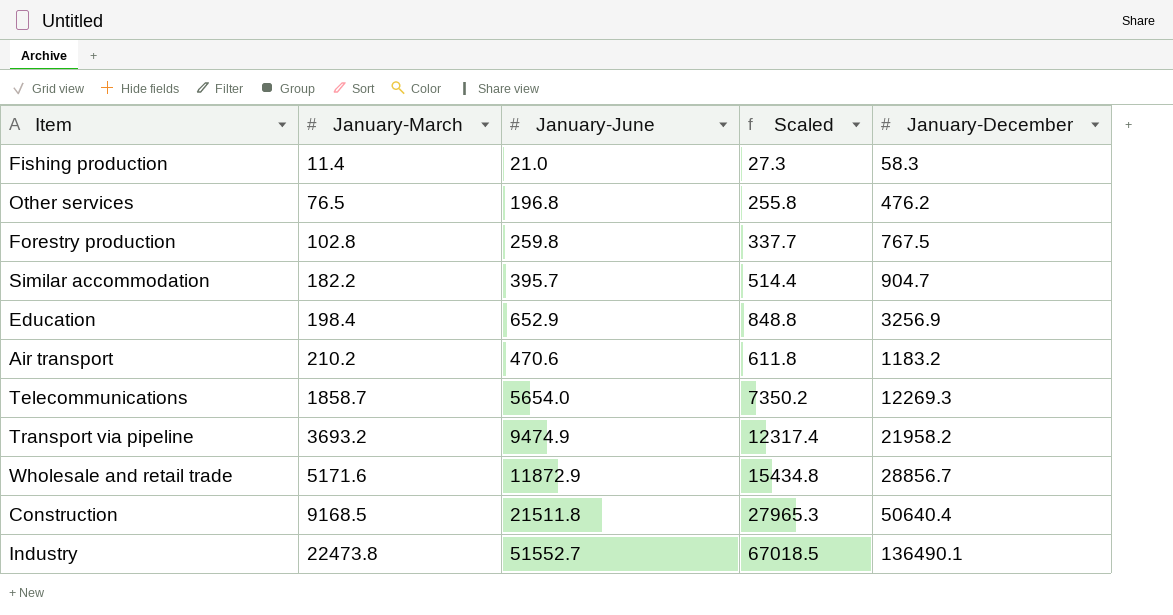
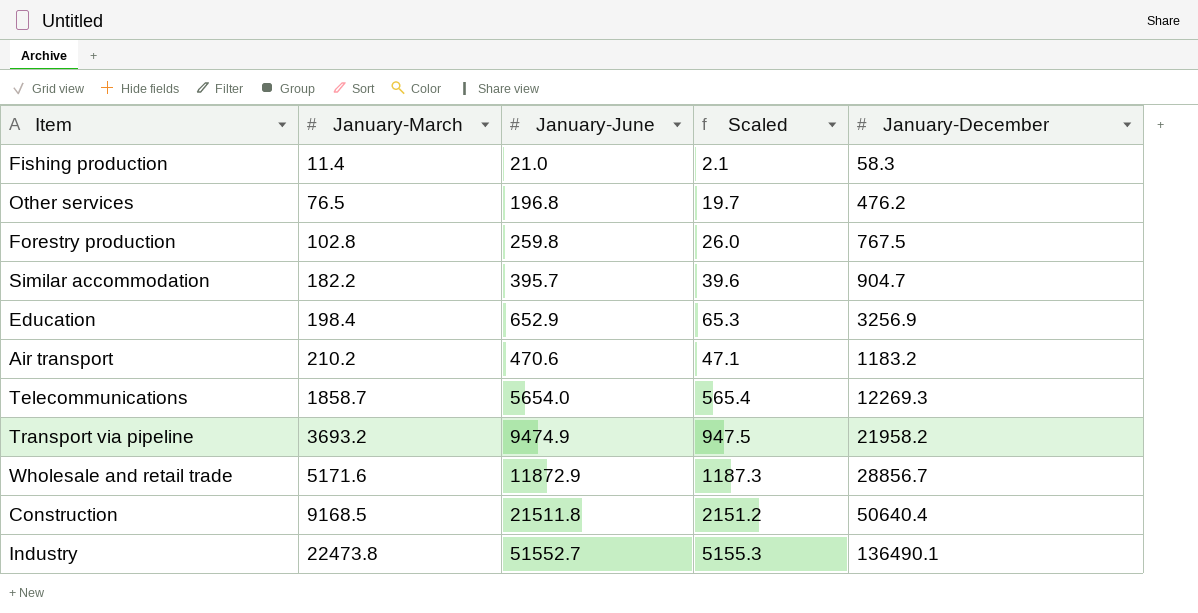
column Scaled | formula: [January-June] * 1.3 -> [January-June] * 0.1

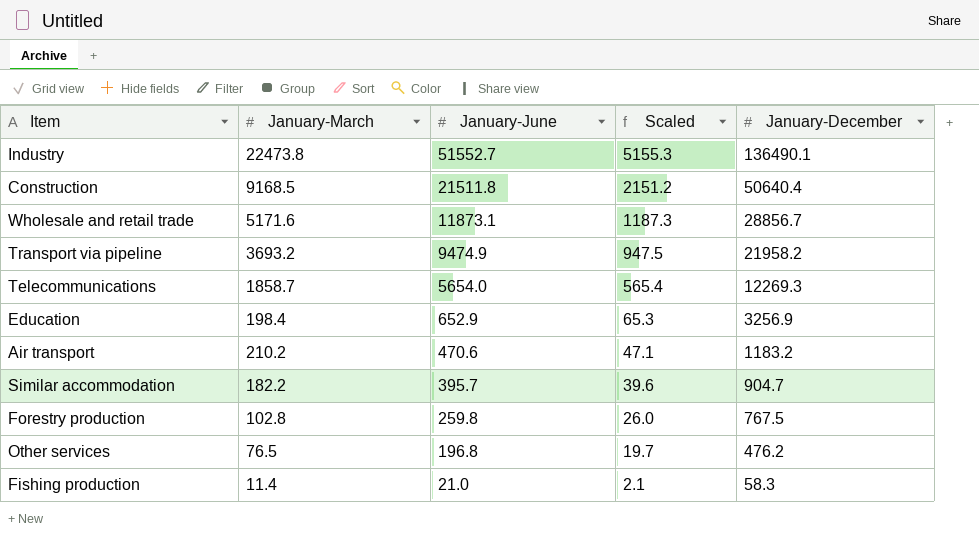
row order: January-March ascending -> January-June descending
Wholesale and retail trade | January-June: 11872.9 -> 11873.1

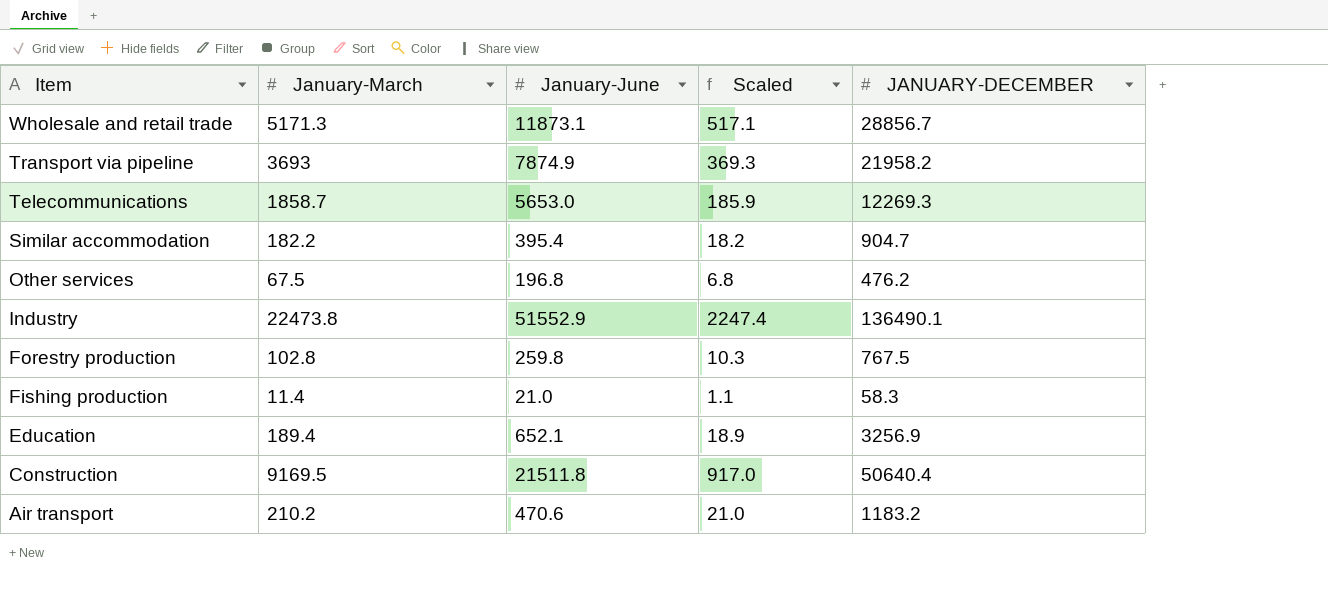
row order: January-June descending -> Item descending
column Scaled | formula: [January-June] * 0.1 -> [January-March] * 0.1
column name: January-Deсember -> JANUARY-DEСEMBER
Wholesale and retail trade | January-March: 5171.6 -> 5171.3
Transport via pipeline | January-March: 3693.2 -> 3693
Transport via pipeline | January-June: 9474.9 -> 7874.9
Telecommunications | January-June: 5654.0 -> 5653.0
Similar accommodation | January-June: 395.7 -> 395.4
Other services | January-March: 76.5 -> 67.5
Industry | January-June: 51552.7 -> 51552.9
Education | January-March: 198.4 -> 189.4
Education | January-June: 652.9 -> 652.1
Construction | January-March: 9168.5 -> 9169.5

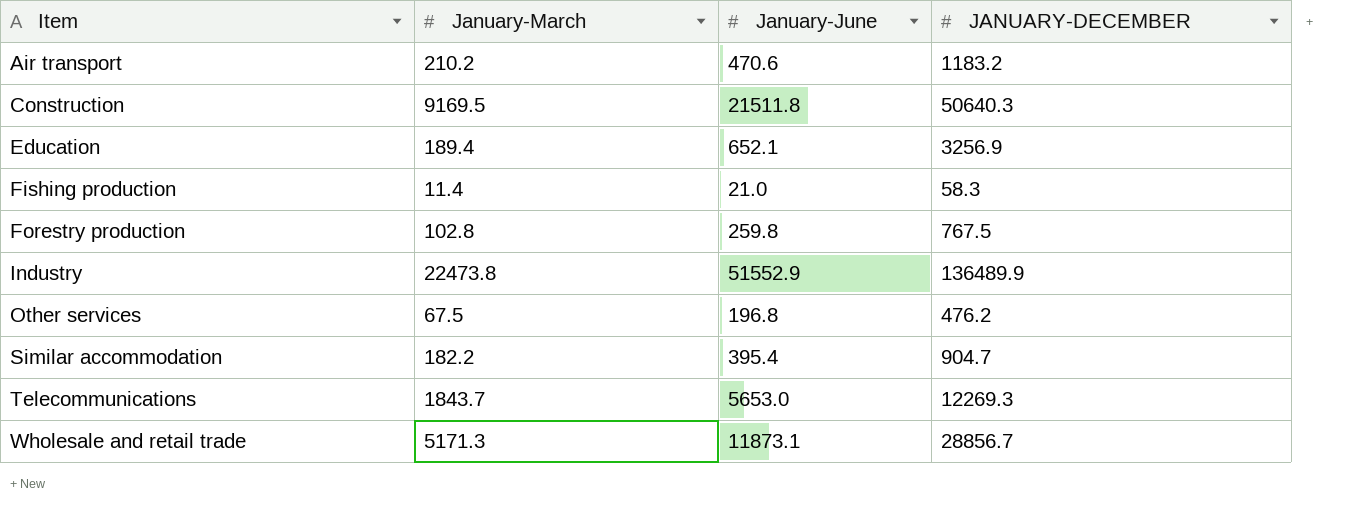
row order: Item descending -> Item ascending
column Scaled | formula: [January-March] * 0.1 -> none
row Transport via pipeline: 3693 | 7874.9 | 369.3 | 21958.2 -> none
Construction | JANUARY-DEСEMBER: 50640.4 -> 50640.3
Industry | JANUARY-DEСEMBER: 136490.1 -> 136489.9
Telecommunications | January-March: 1858.7 -> 1843.7

